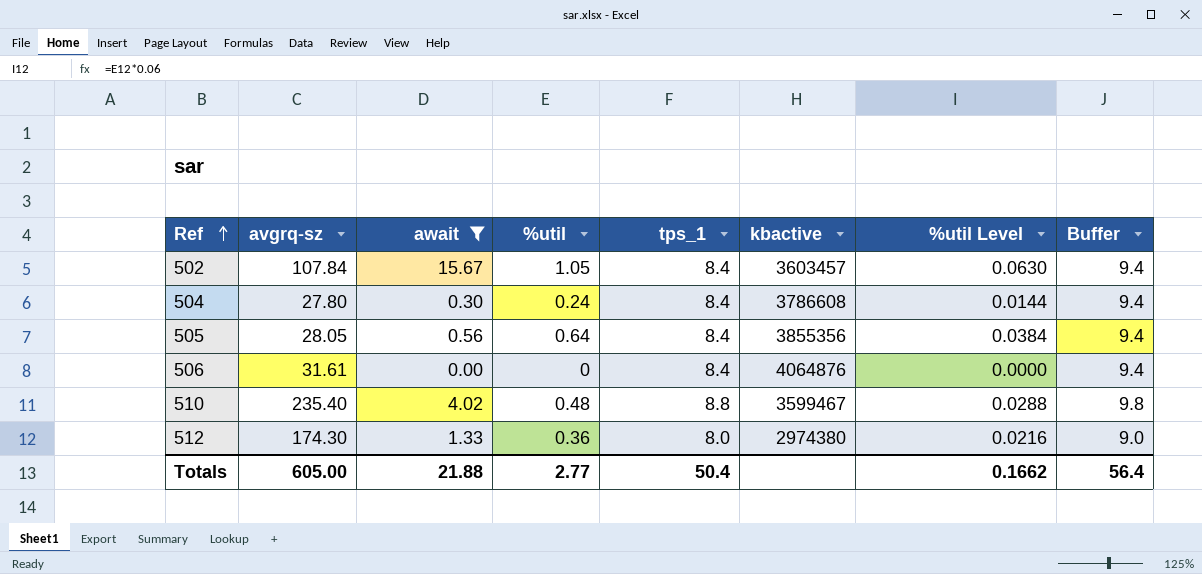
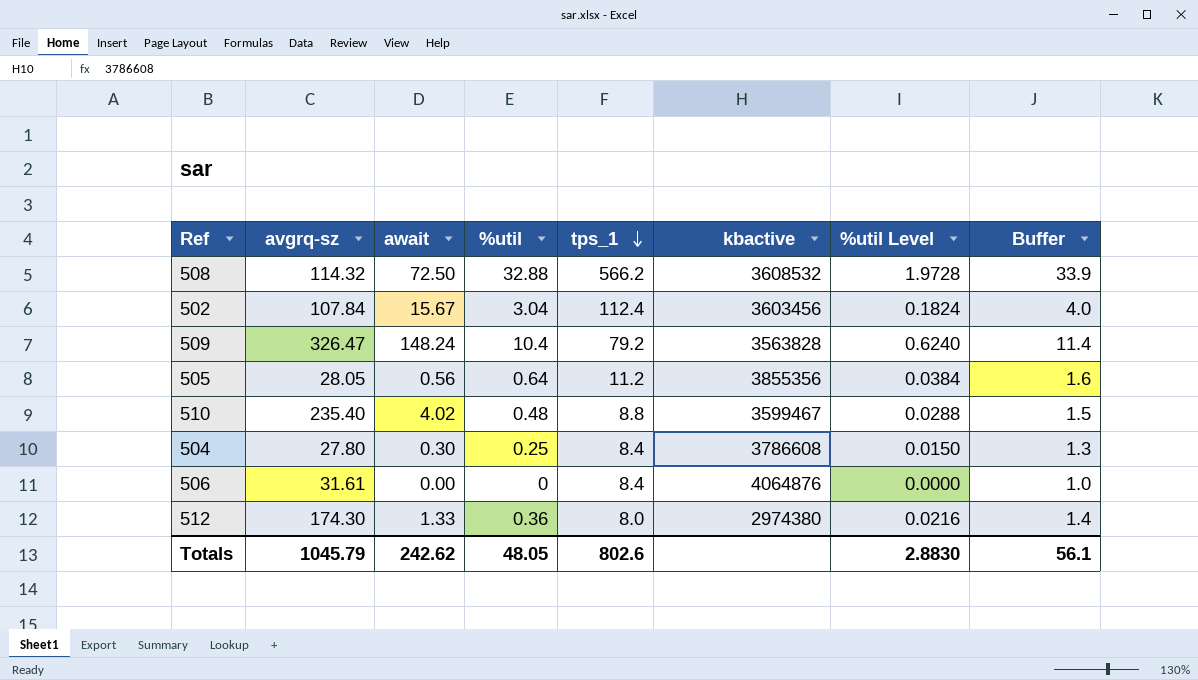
filter: await <= 15.67 -> none
row order: Ref ascending -> tps_1 descending
column Buffer | formula: [tps_1] + 1 -> [%util] + 1
502 | %util: 1.05 -> 3.04
502 | tps_1: 8.4 -> 112.4
502 | kbactive: 3603457 -> 3603456
502 | %util Level: 0.0630 -> 0.1824
505 | tps_1: 8.4 -> 11.2
504 | %util: 0.24 -> 0.25
504 | %util Level: 0.0144 -> 0.0150
Totals | avgrq-sz: 605.00 -> 1045.79
Totals | await: 21.88 -> 242.62
Totals | %util: 2.77 -> 48.05
Totals | tps_1: 50.4 -> 802.6
Totals | %util Level: 0.1662 -> 2.8830
Totals | Buffer: 56.4 -> 56.1

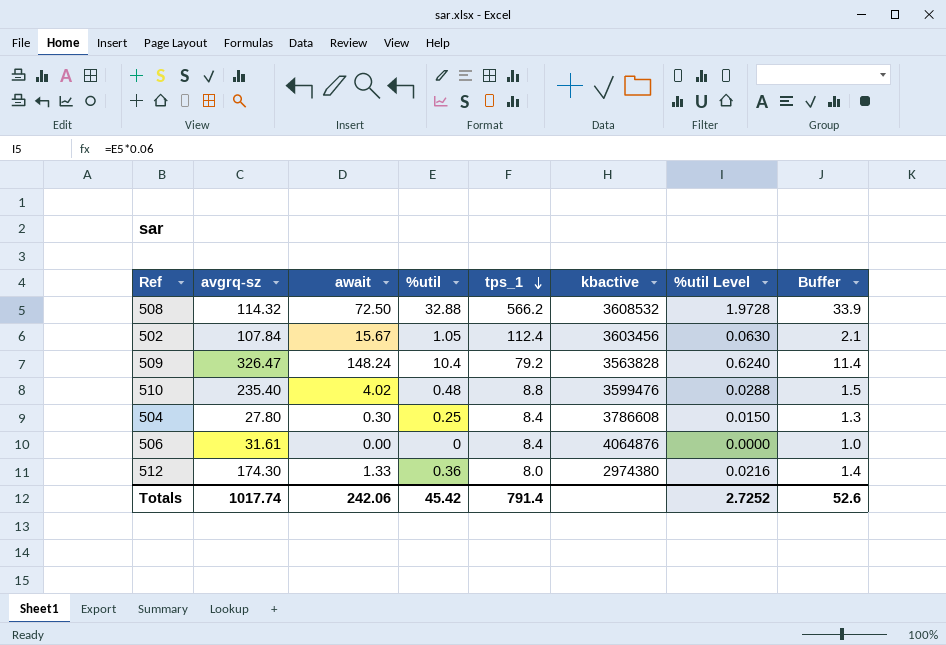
row 505: 28.05 | 0.56 | 0.64 | 11.2 | 3855356 | 0.0384 | 1.6 -> none
502 | %util: 3.04 -> 1.05
502 | %util Level: 0.1824 -> 0.0630
502 | Buffer: 4.0 -> 2.1
510 | kbactive: 3599467 -> 3599476
Totals | avgrq-sz: 1045.79 -> 1017.74
Totals | await: 242.62 -> 242.06
Totals | %util: 48.05 -> 45.42
Totals | tps_1: 802.6 -> 791.4
Totals | %util Level: 2.8830 -> 2.7252
Totals | Buffer: 56.1 -> 52.6

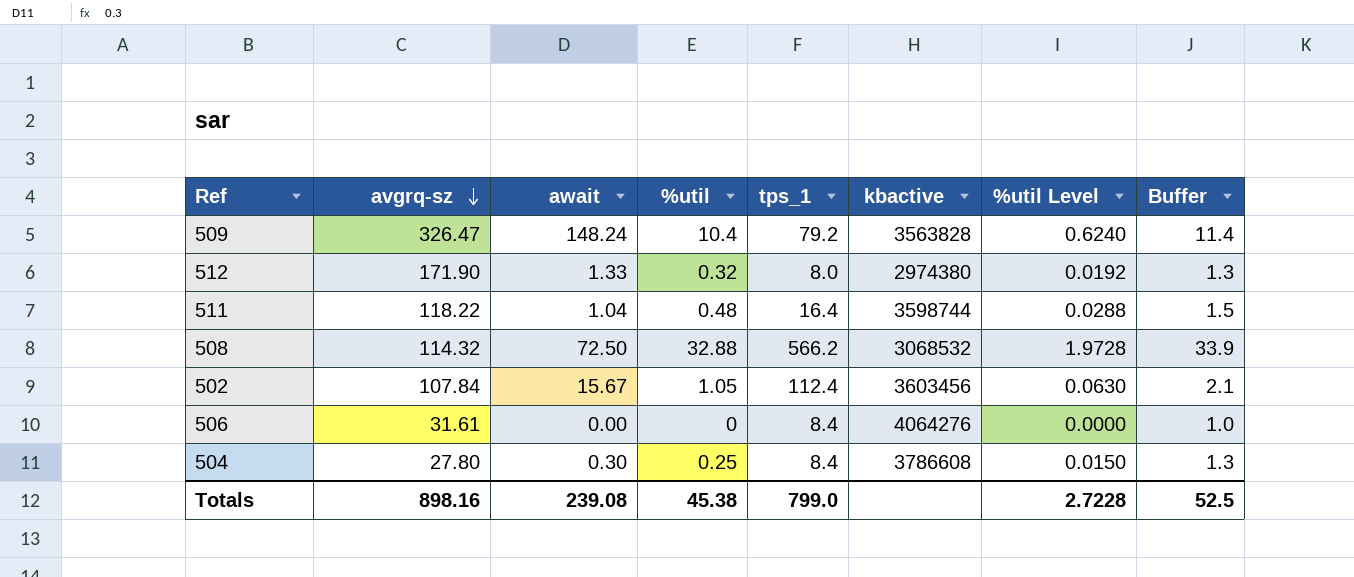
row order: tps_1 descending -> avgrq-sz descending
row 510: 235.40 | 4.02 | 0.48 | 8.8 | 3599476 | 0.0288 | 1.5 -> none
512 | avgrq-sz: 174.30 -> 171.90
512 | %util: 0.36 -> 0.32
512 | %util Level: 0.0216 -> 0.0192
512 | Buffer: 1.4 -> 1.3
row 511: none -> 118.22 | 1.04 | 0.48 | 16.4 | 3598744 | 0.0288 | 1.5
508 | kbactive: 3608532 -> 3068532
506 | kbactive: 4064876 -> 4064276
Totals | avgrq-sz: 1017.74 -> 898.16
Totals | await: 242.06 -> 239.08
Totals | %util: 45.42 -> 45.38
Totals | tps_1: 791.4 -> 799.0
Totals | %util Level: 2.7252 -> 2.7228
Totals | Buffer: 52.6 -> 52.5

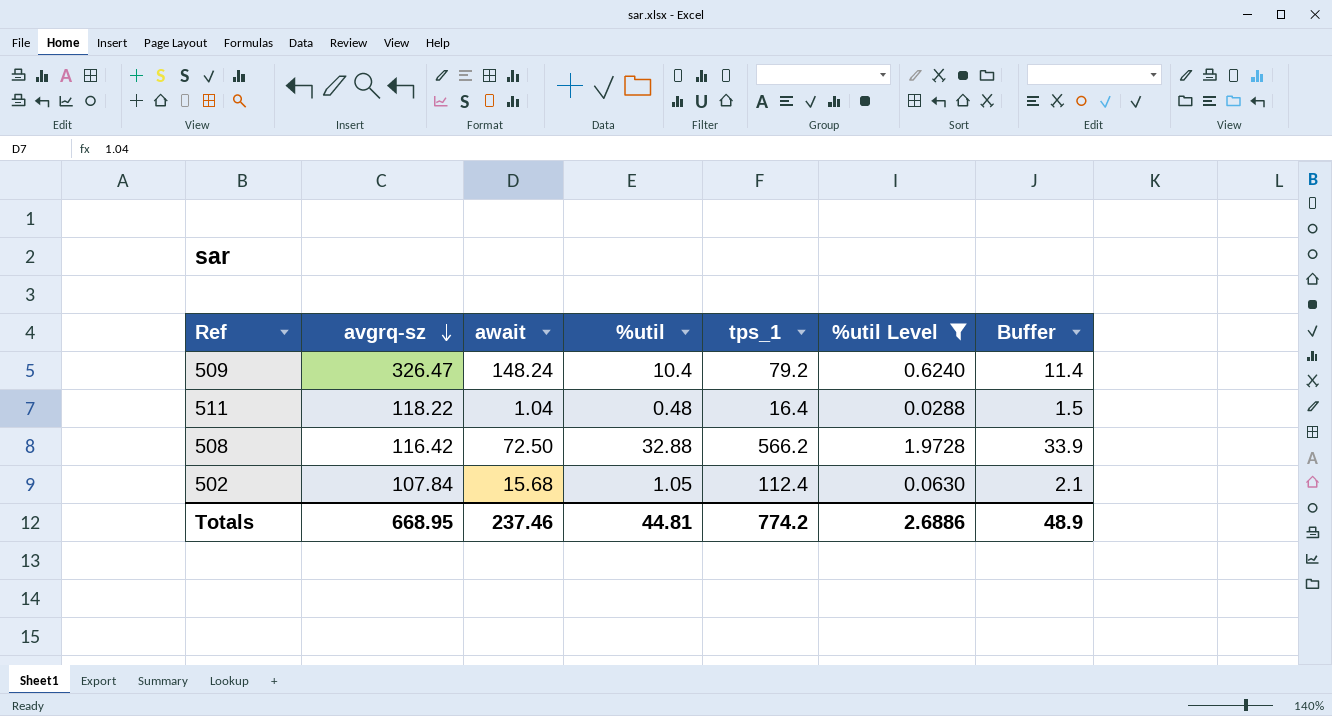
filter: none -> %util Level >= 0.0288
column kbactive | position: 6 -> none
508 | avgrq-sz: 114.32 -> 116.42
502 | await: 15.67 -> 15.68
Totals | avgrq-sz: 898.16 -> 668.95
Totals | await: 239.08 -> 237.46
Totals | %util: 45.38 -> 44.81
Totals | tps_1: 799.0 -> 774.2
Totals | %util Level: 2.7228 -> 2.6886
Totals | Buffer: 52.5 -> 48.9

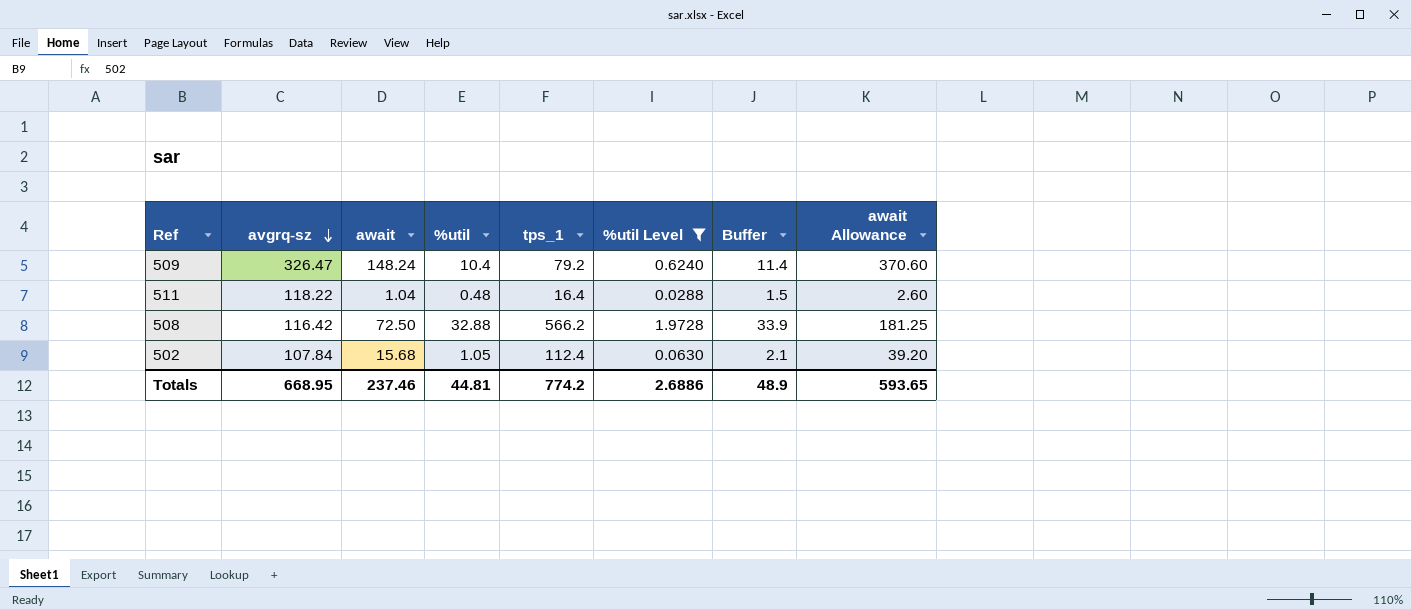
column await Allowance | formula: none -> [await] * 2.5

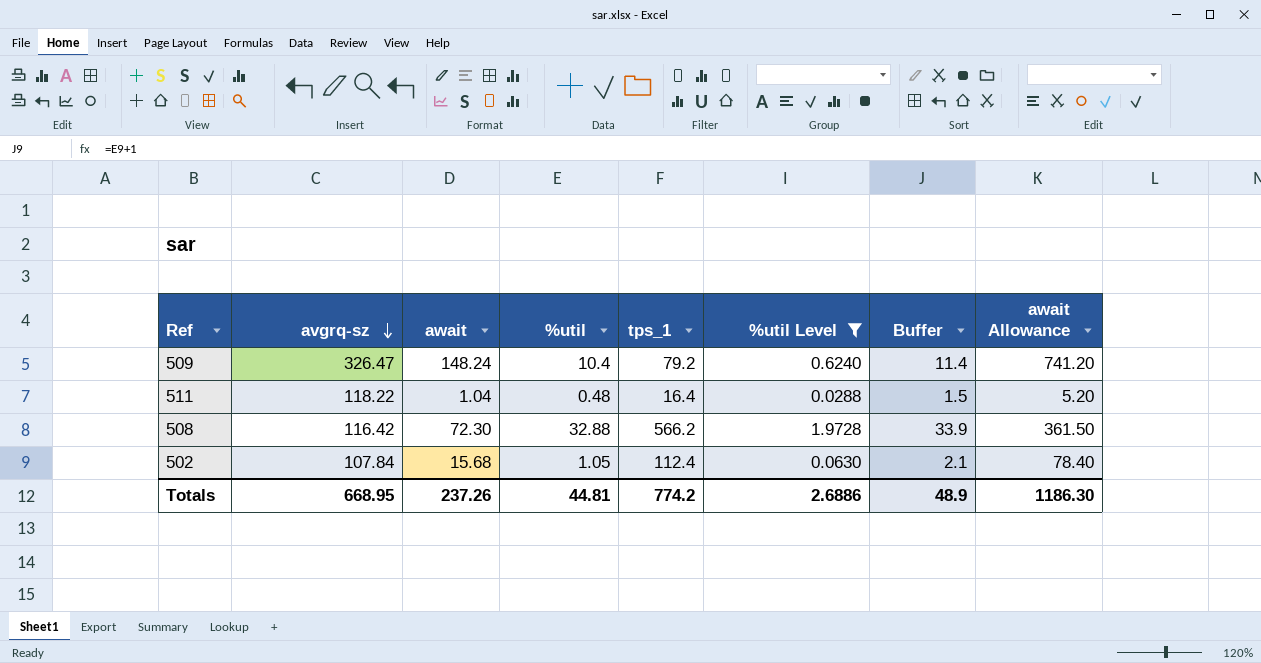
column await Allowance | formula: [await] * 2.5 -> [await] * 5
508 | await: 72.50 -> 72.30
Totals | await: 237.46 -> 237.26
Totals | await Allowance: 593.65 -> 1186.30

